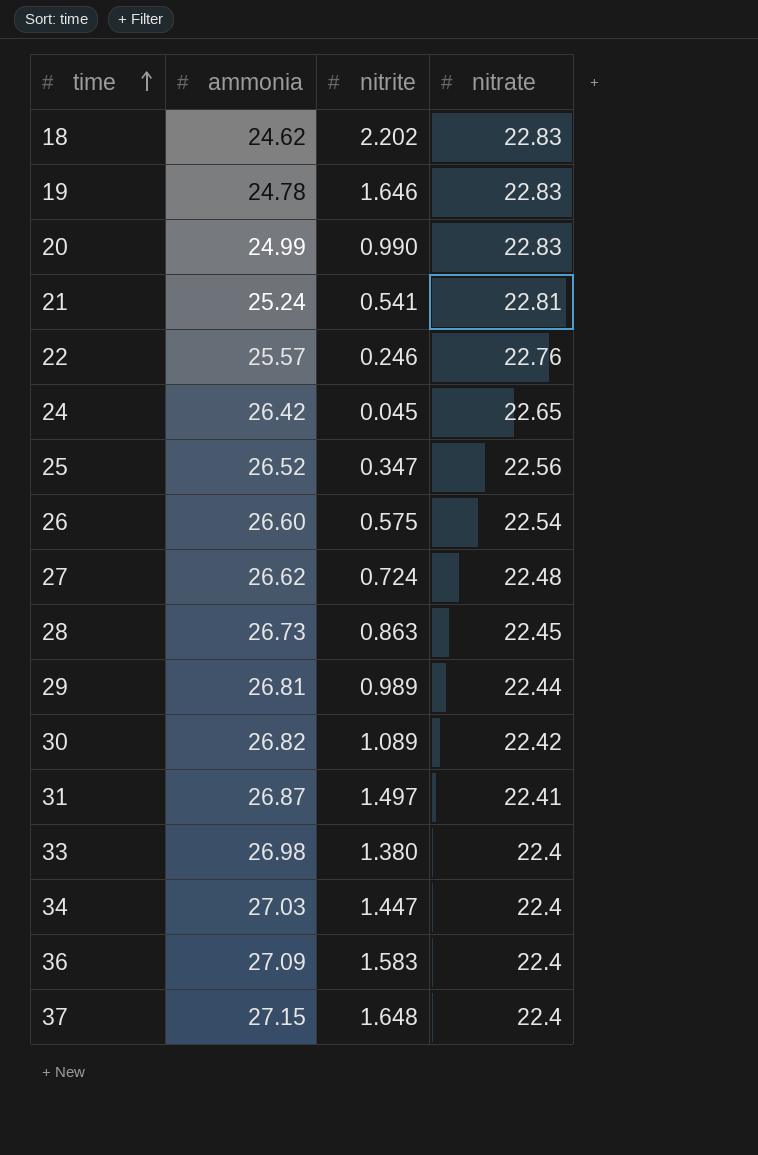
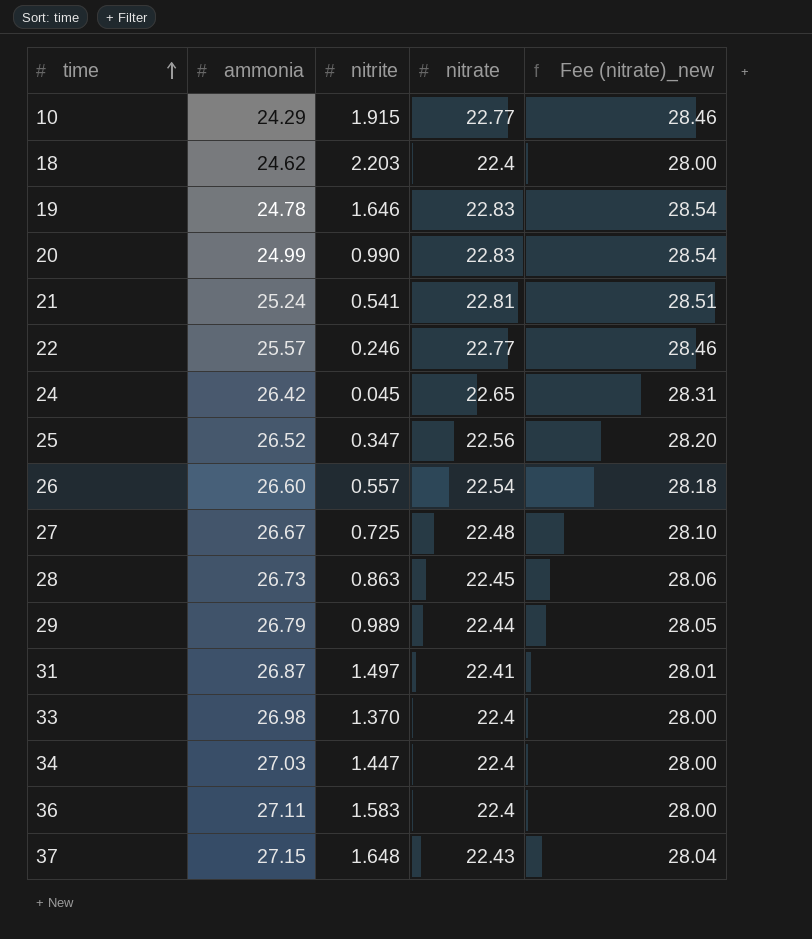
column Fee (nitrate)_new | formula: none -> [nitrate] * 1.25
row 30: 26.82 | 1.089 | 22.42 -> none
row 10: none -> 24.29 | 1.915 | 22.77 | 28.46
18 | nitrite: 2.202 -> 2.203
18 | nitrate: 22.83 -> 22.4
22 | nitrate: 22.76 -> 22.77
26 | nitrite: 0.575 -> 0.557
27 | ammonia: 26.62 -> 26.67
27 | nitrite: 0.724 -> 0.725
29 | ammonia: 26.81 -> 26.79
33 | nitrite: 1.380 -> 1.370
36 | ammonia: 27.09 -> 27.11
37 | nitrate: 22.4 -> 22.43

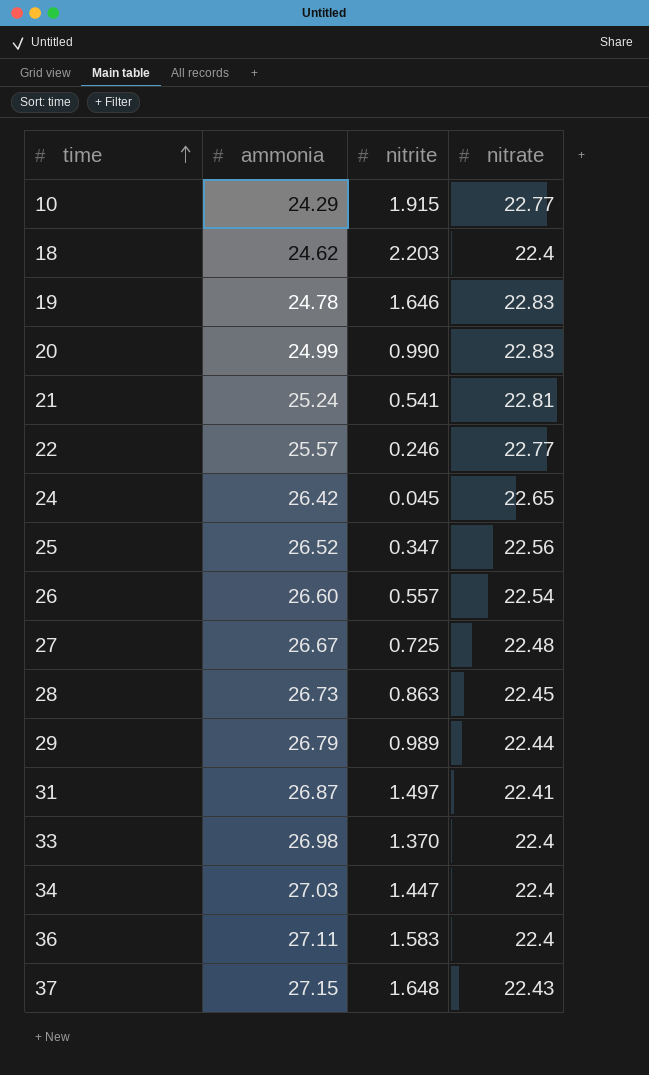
column Fee (nitrate)_new | formula: [nitrate] * 1.25 -> none

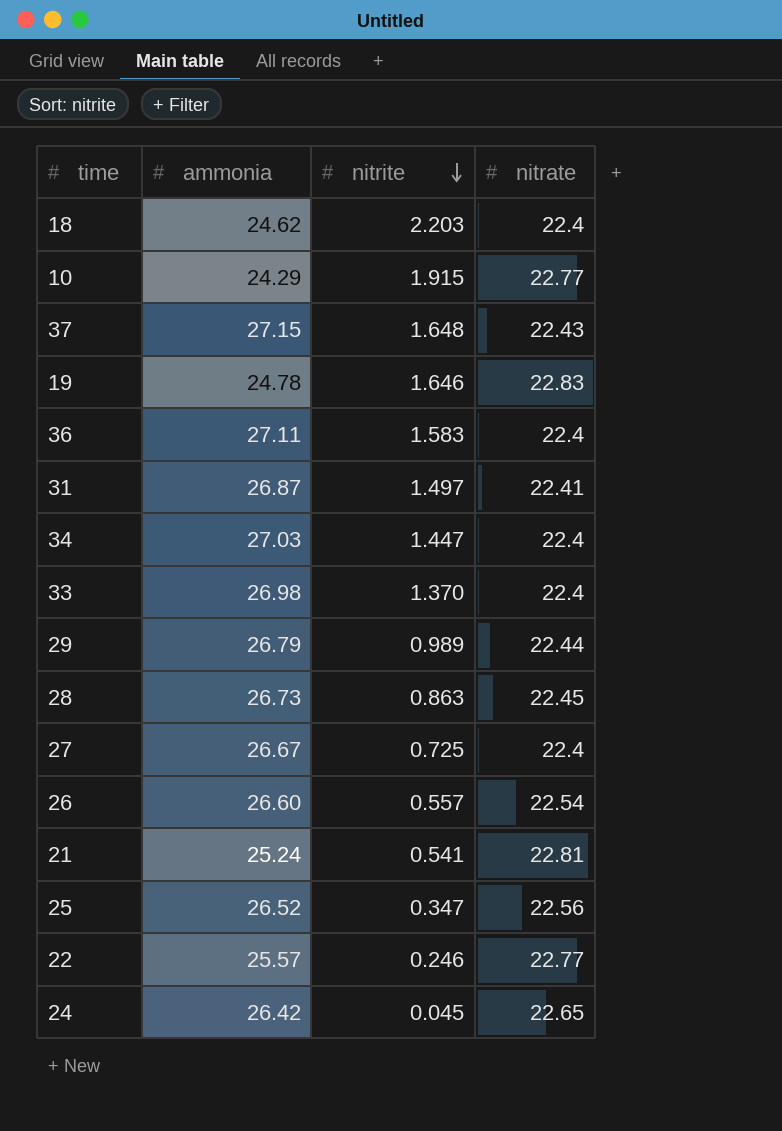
row order: time ascending -> nitrite descending
row 20: 24.99 | 0.990 | 22.83 -> none
27 | nitrate: 22.48 -> 22.4

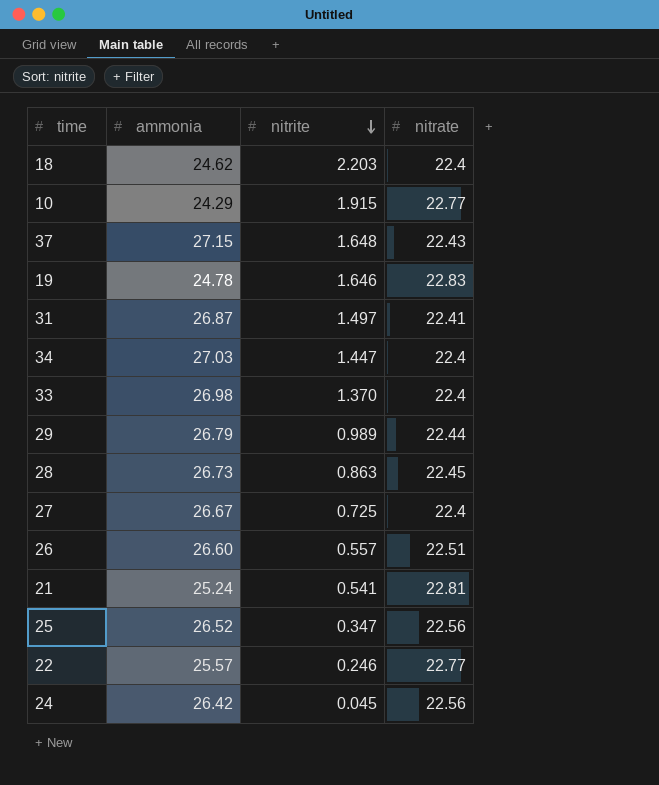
row 36: 27.11 | 1.583 | 22.4 -> none
26 | nitrate: 22.54 -> 22.51
24 | nitrate: 22.65 -> 22.56

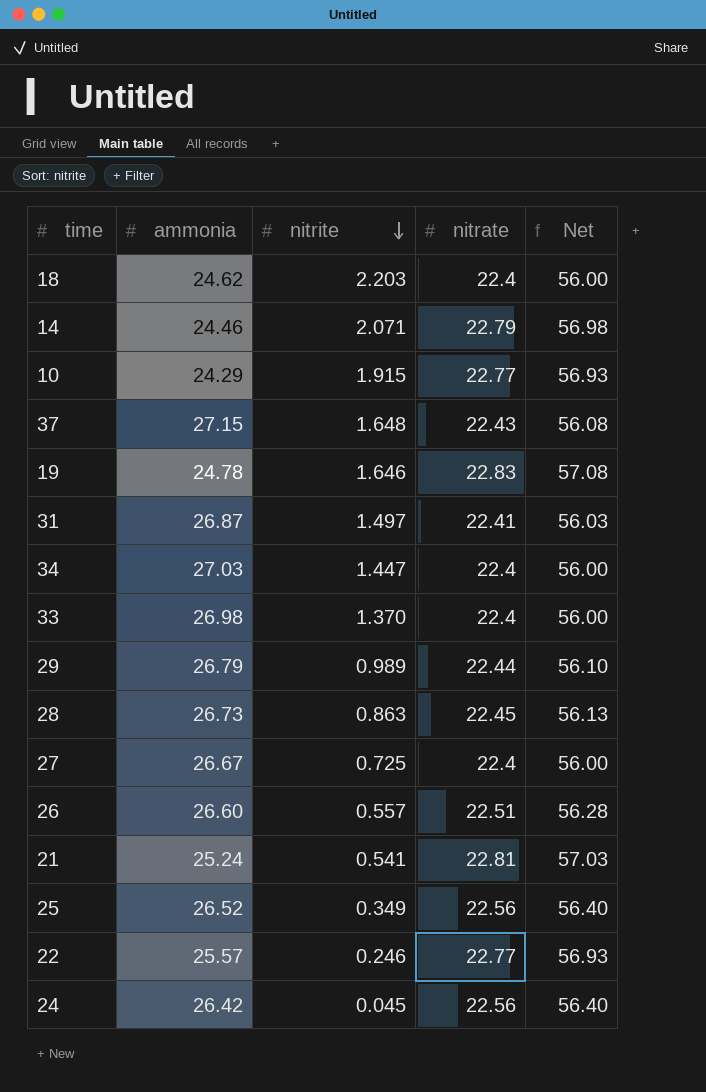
column Net | formula: none -> [nitrate] * 2.5
row 14: none -> 24.46 | 2.071 | 22.79 | 56.98
25 | nitrite: 0.347 -> 0.349

